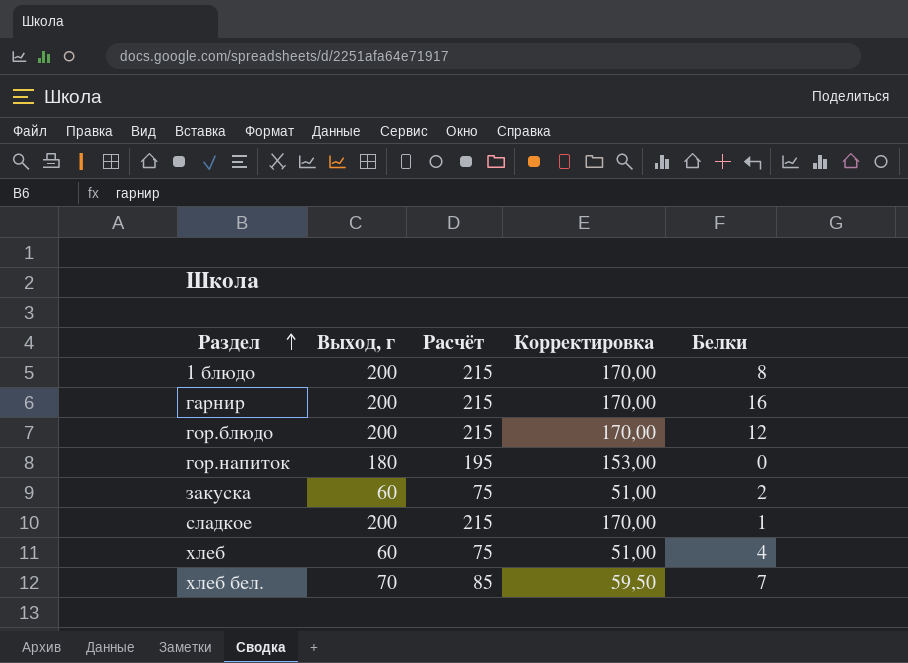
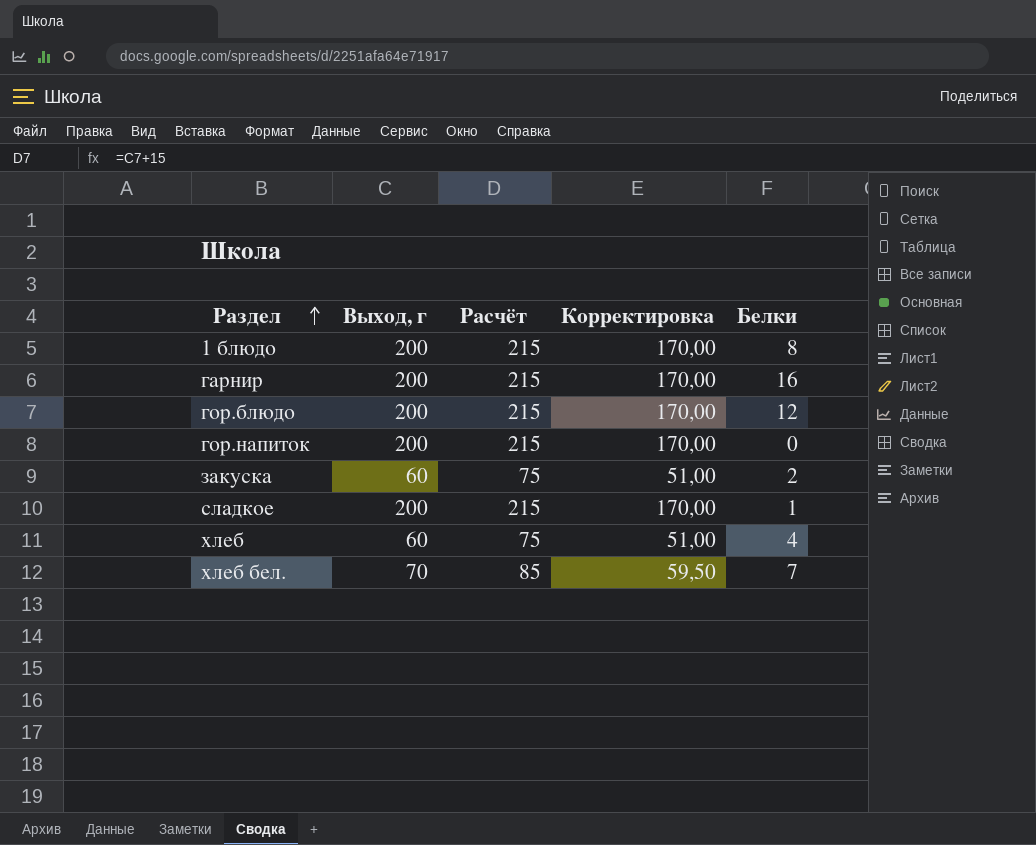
гор.напиток | Выход, г: 180 -> 200
гор.напиток | Расчёт: 195 -> 215
гор.напиток | Корректировка: 153,00 -> 170,00

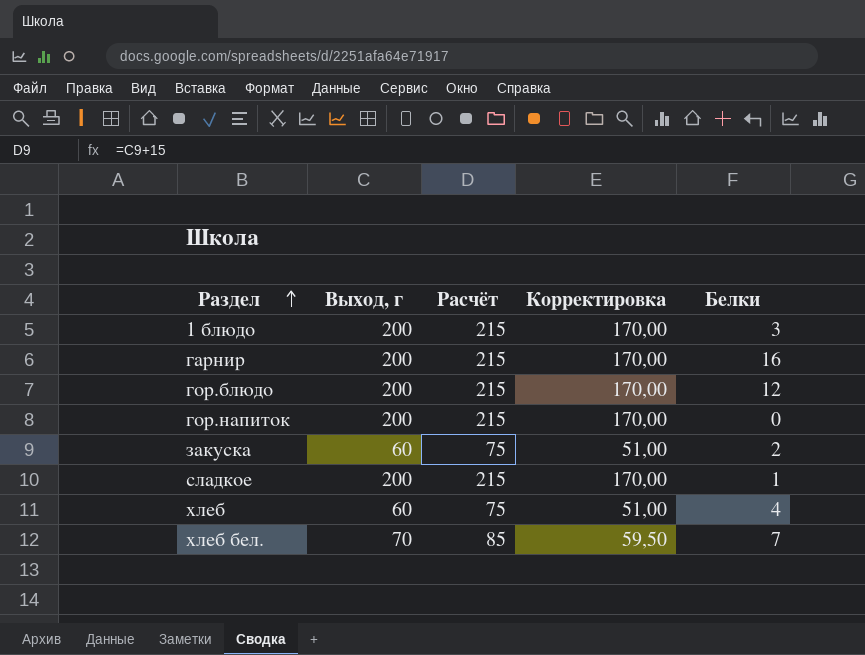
1 блюдо | Белки: 8 -> 3

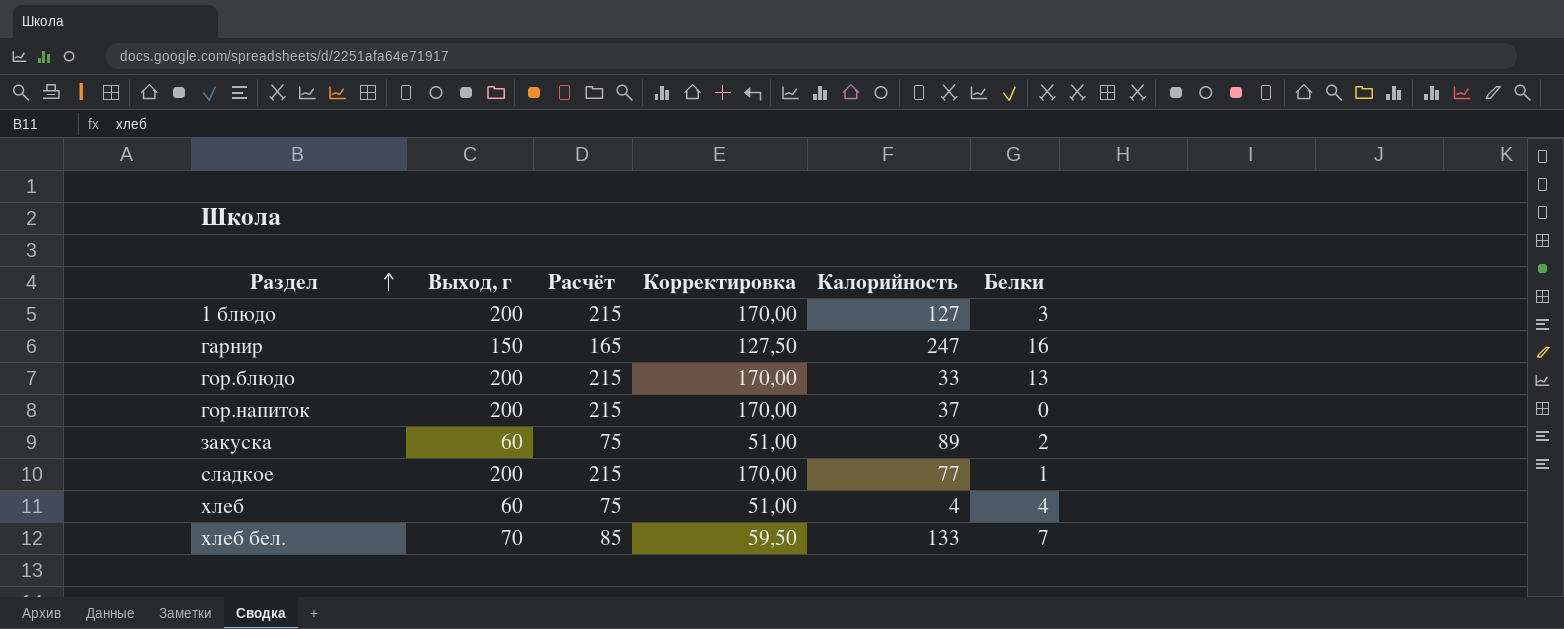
column Калорийность | position: none -> 5
гарнир | Выход, г: 200 -> 150
гарнир | Расчёт: 215 -> 165
гарнир | Корректировка: 170,00 -> 127,50
гор.блюдо | Белки: 12 -> 13

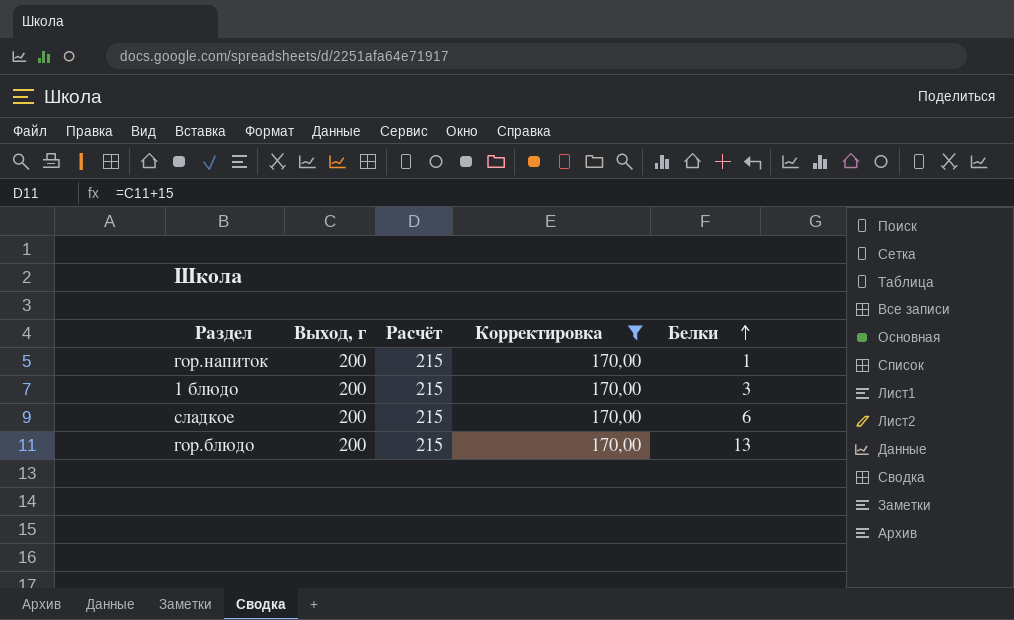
filter: none -> Корректировка = 170,00
row order: Раздел ascending -> Белки ascending
column Калорийность | position: 5 -> none
гор.напиток | Белки: 0 -> 1
сладкое | Белки: 1 -> 6

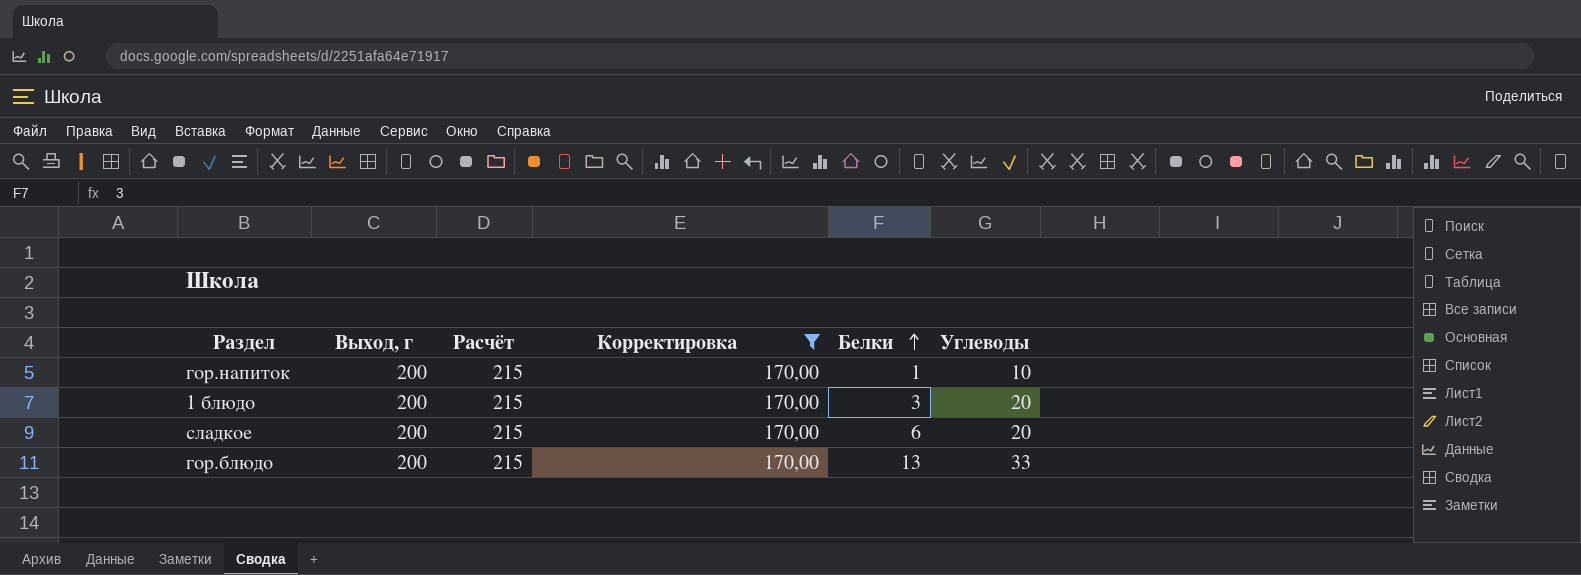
column Углеводы | position: none -> 6

